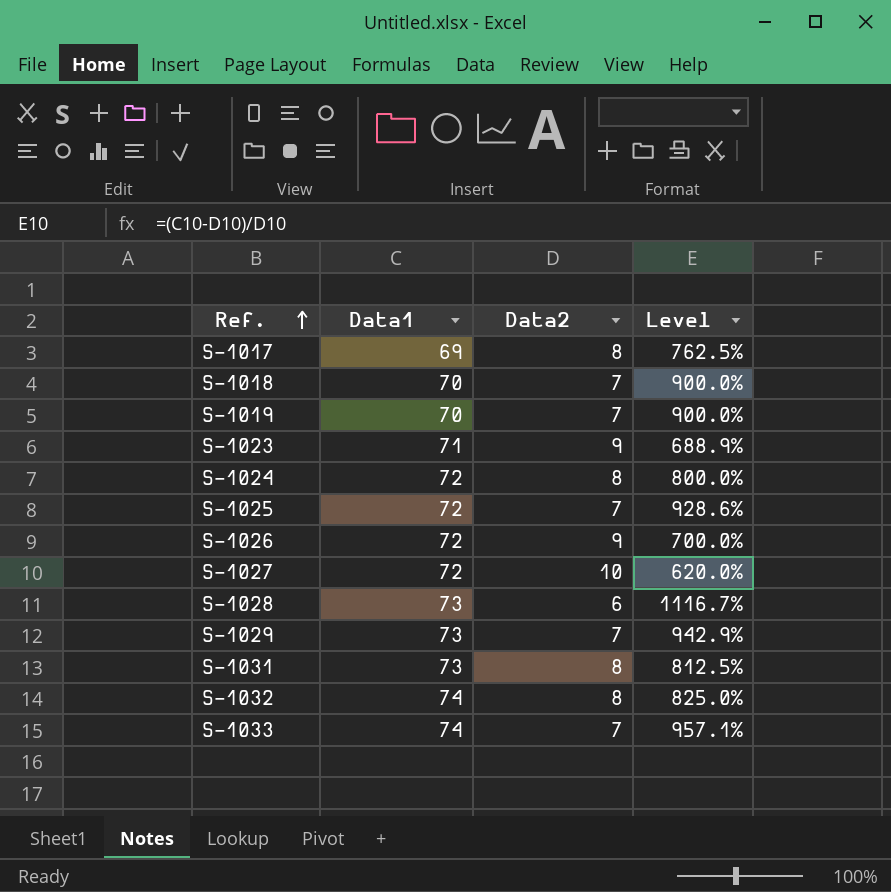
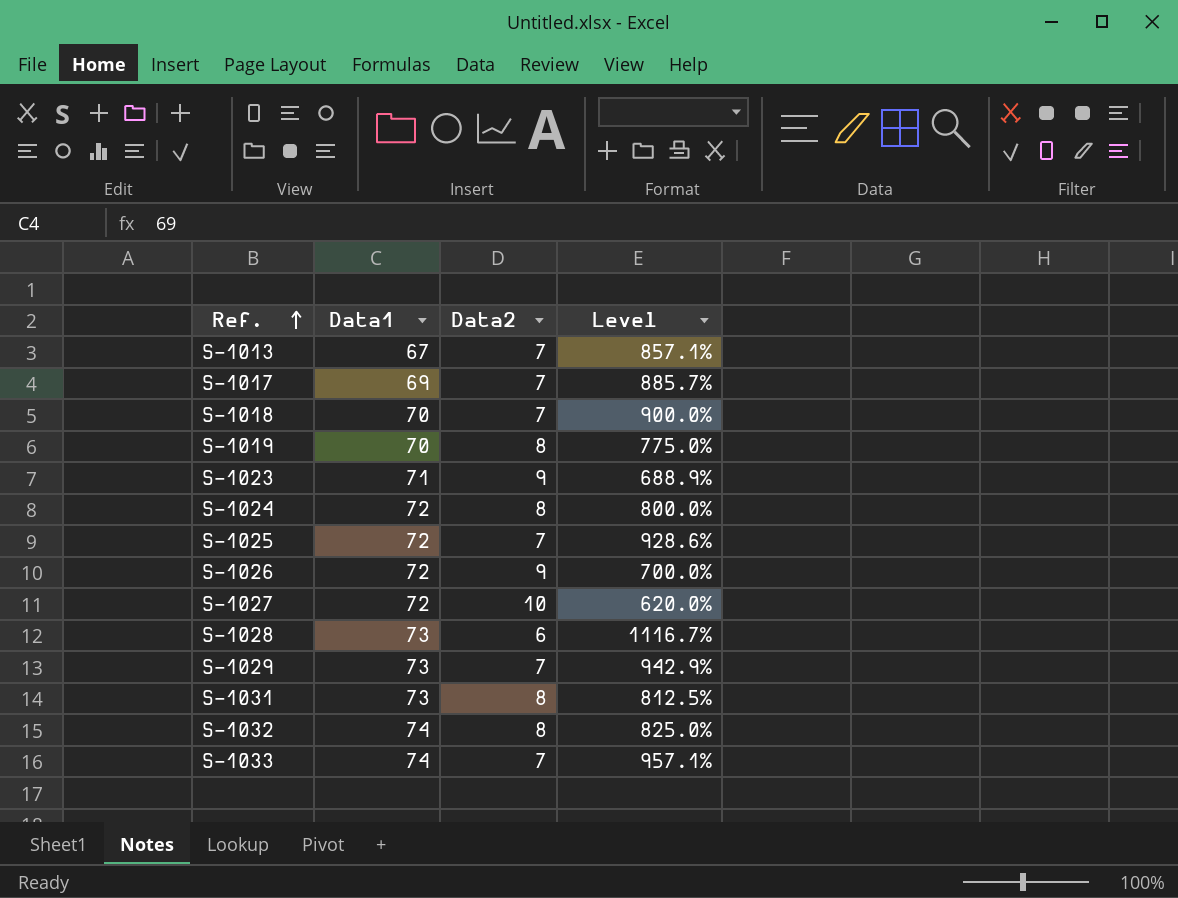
row S-1013: none -> 67 | 7 | 857.1%
S-1017 | Data2: 8 -> 7
S-1017 | Level: 762.5% -> 885.7%
S-1019 | Data2: 7 -> 8
S-1019 | Level: 900.0% -> 775.0%

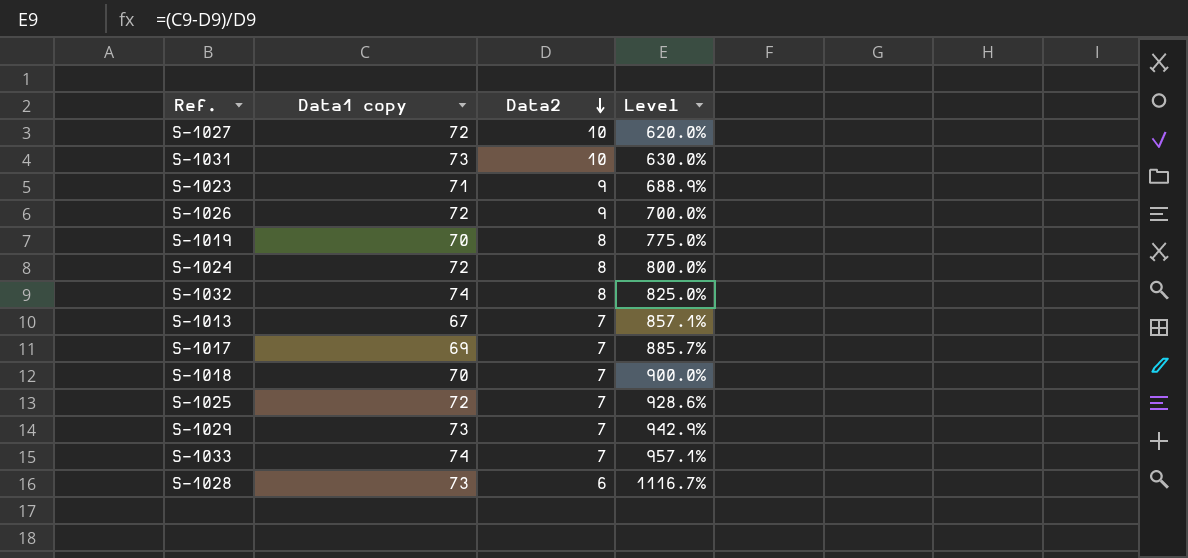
row order: Ref. ascending -> Data2 descending
column name: Data1 -> Data1 copy
S-1031 | Data2: 8 -> 10
S-1031 | Level: 812.5% -> 630.0%

